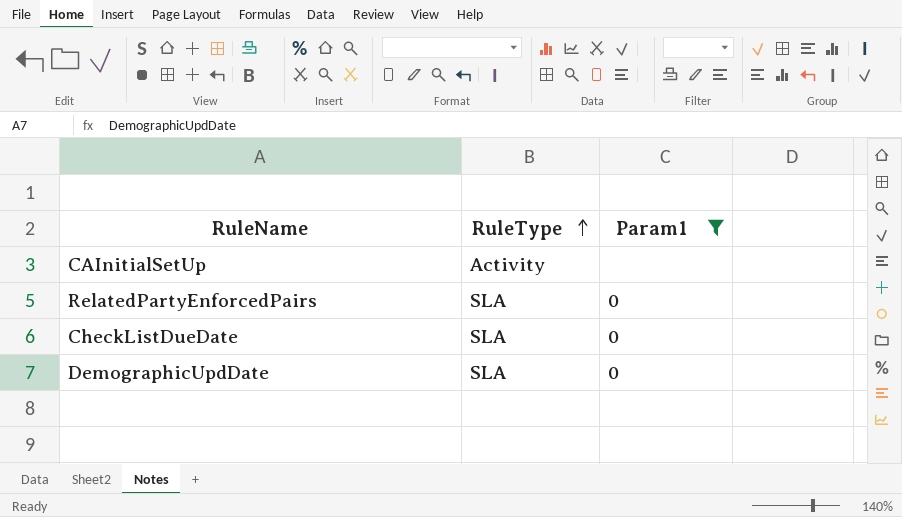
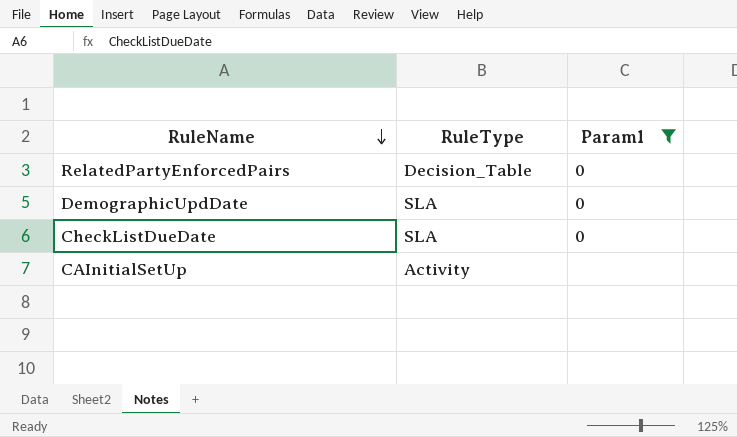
row order: RuleType ascending -> RuleName descending
RelatedPartyEnforcedPairs | RuleType: SLA -> Decision_Table

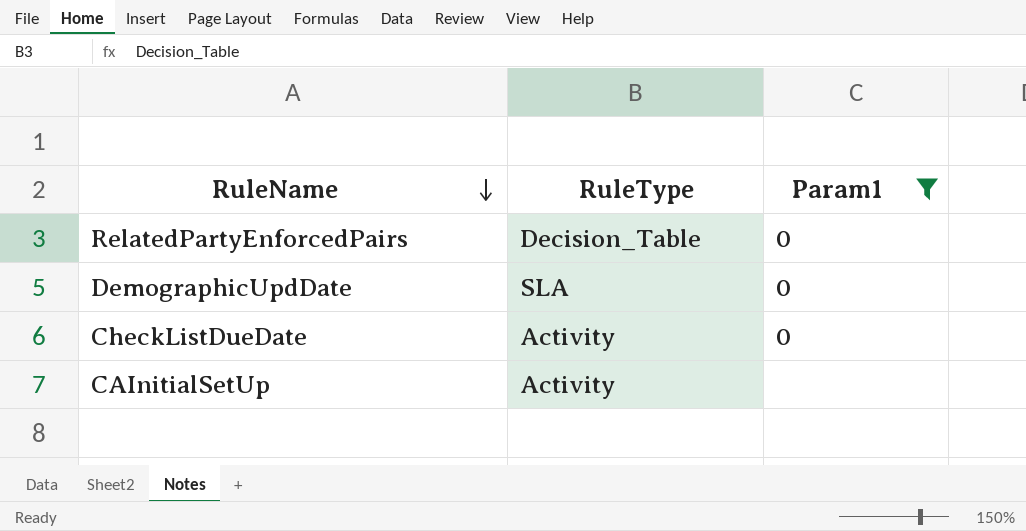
CheckListDueDate | RuleType: SLA -> Activity

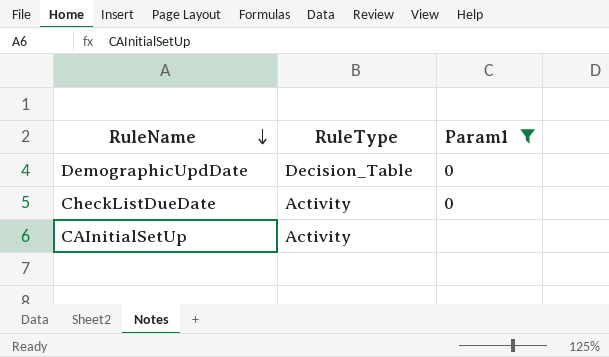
row RelatedPartyEnforcedPairs: Decision_Table | 0 -> none
DemographicUpdDate | RuleType: SLA -> Decision_Table

